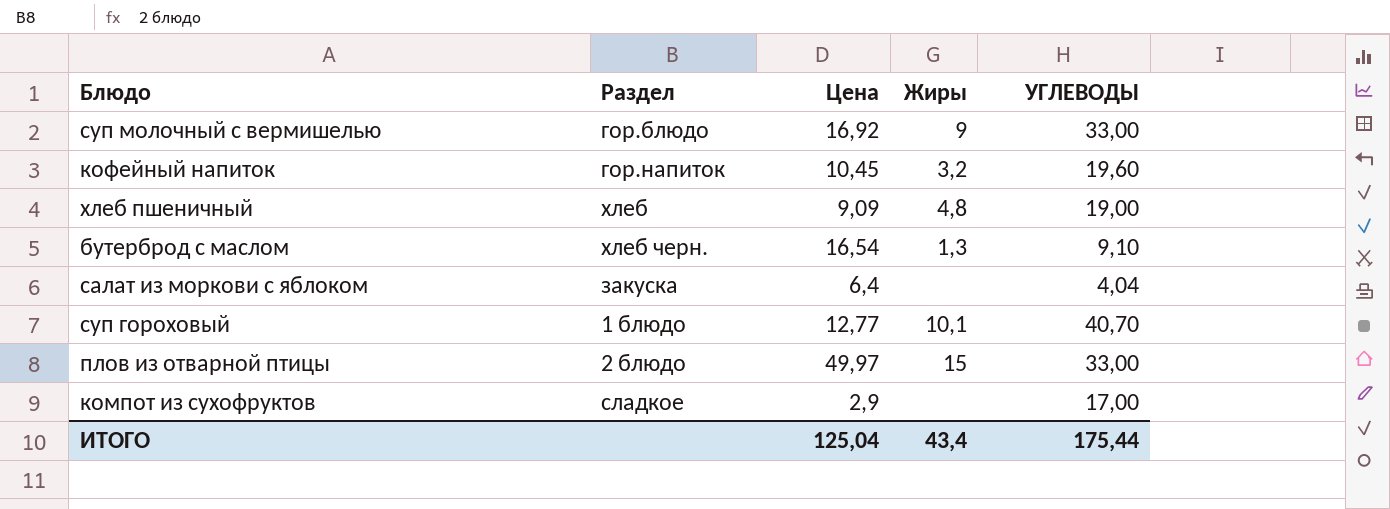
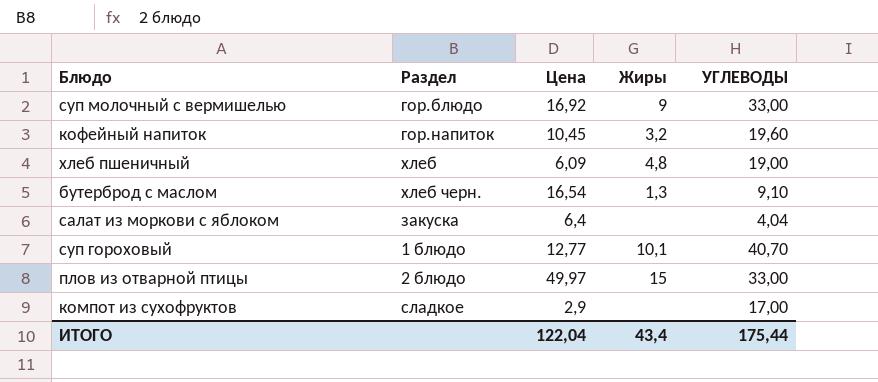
хлеб пшеничный | Цена: 9,09 -> 6,09
ИТОГО | Цена: 125,04 -> 122,04

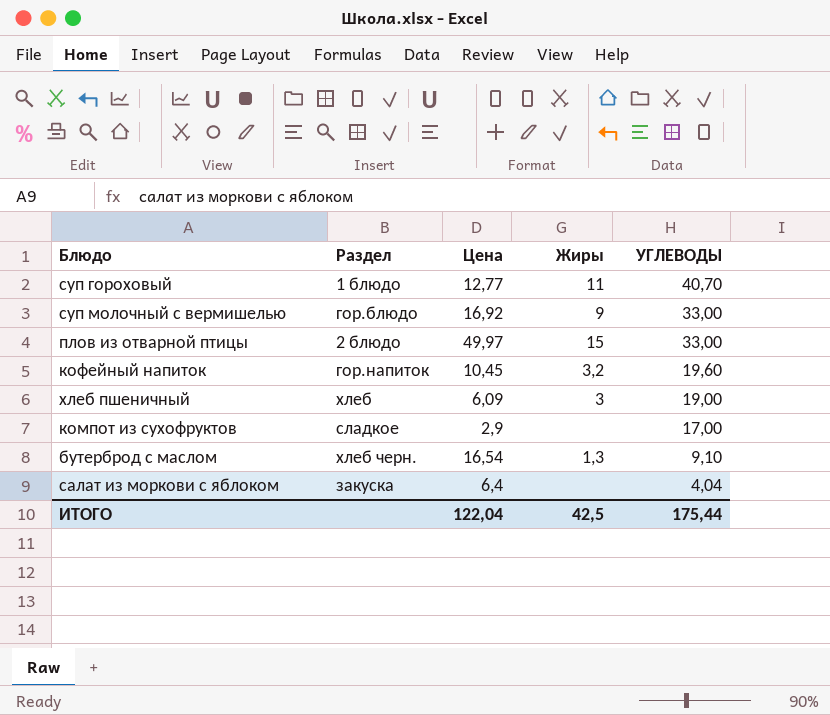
row order: none -> УГЛЕВОДЫ descending
суп гороховый | Жиры: 10,1 -> 11
хлеб пшеничный | Жиры: 4,8 -> 3
ИТОГО | Жиры: 43,4 -> 42,5

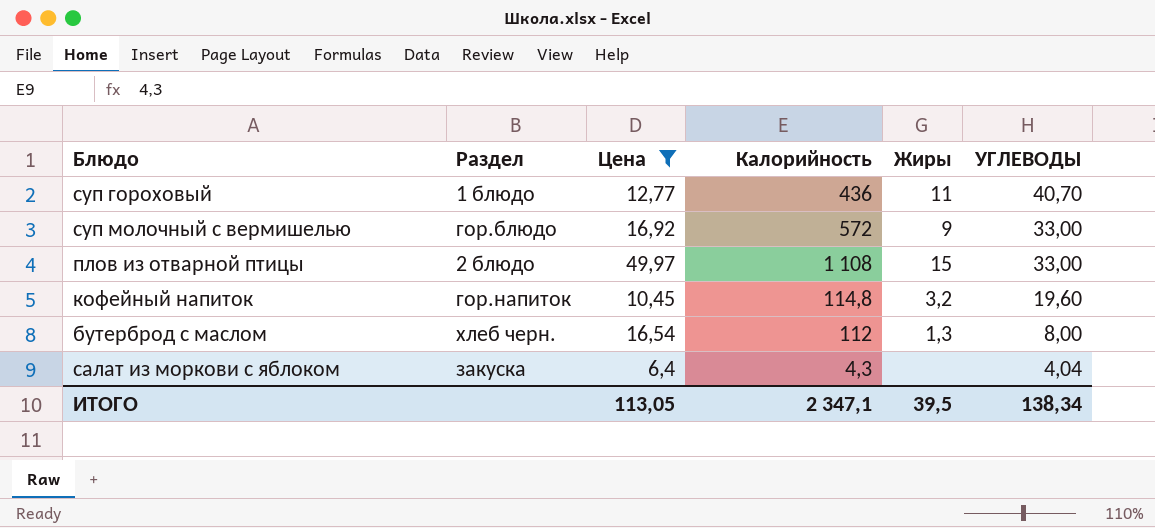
filter: none -> Цена >= 6,4
column Калорийность | position: none -> 4
бутерброд с маслом | УГЛЕВОДЫ: 9,10 -> 8,00
ИТОГО | Цена: 122,04 -> 113,05
ИТОГО | Жиры: 42,5 -> 39,5
ИТОГО | УГЛЕВОДЫ: 175,44 -> 138,34

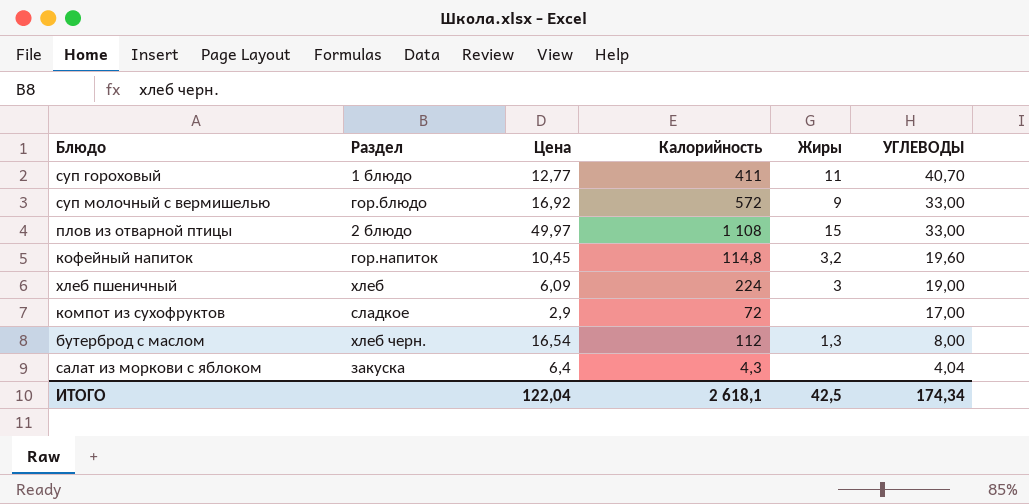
filter: Цена >= 6,4 -> none
суп гороховый | Калорийность: 436 -> 411
ИТОГО | Цена: 113,05 -> 122,04
ИТОГО | Калорийность: 2 347,1 -> 2 618,1
ИТОГО | Жиры: 39,5 -> 42,5
ИТОГО | УГЛЕВОДЫ: 138,34 -> 174,34

